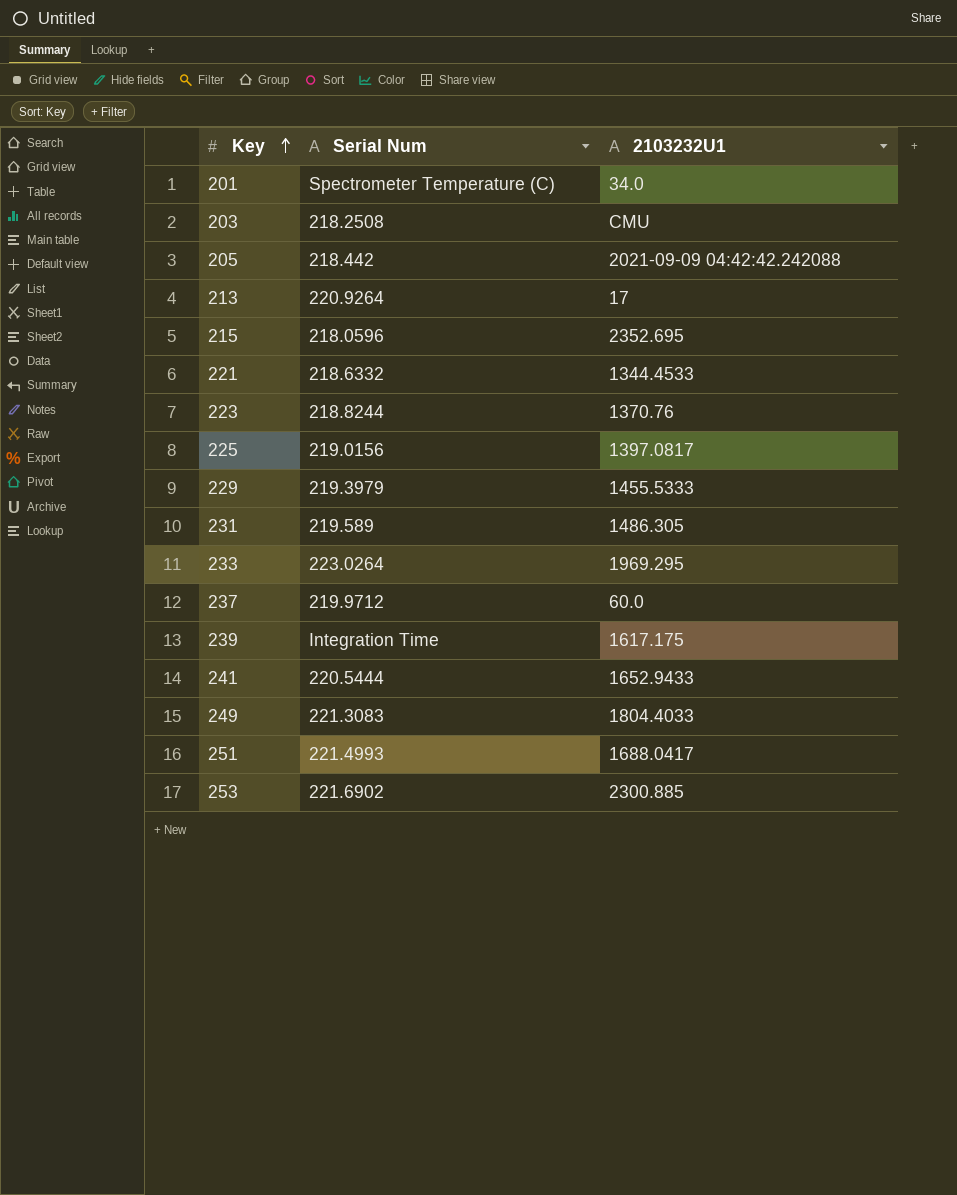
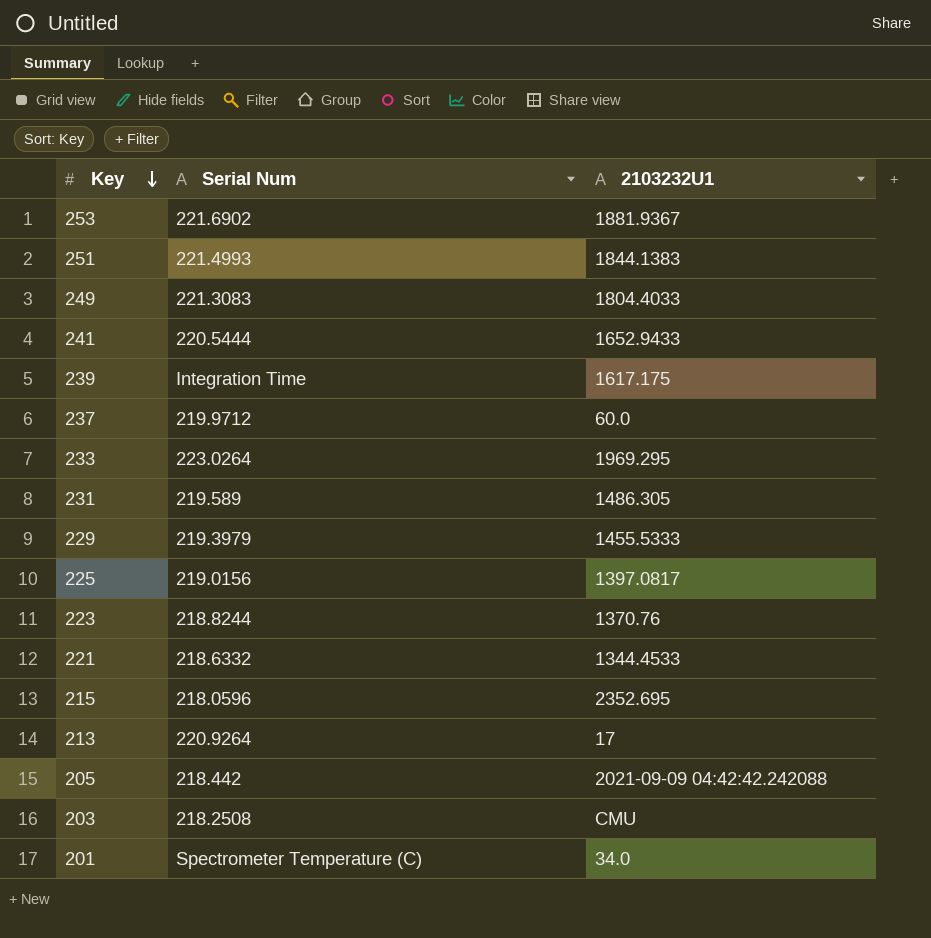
row order: Key ascending -> Key descending
253 | 2103232U1: 2300.885 -> 1881.9367
251 | 2103232U1: 1688.0417 -> 1844.1383

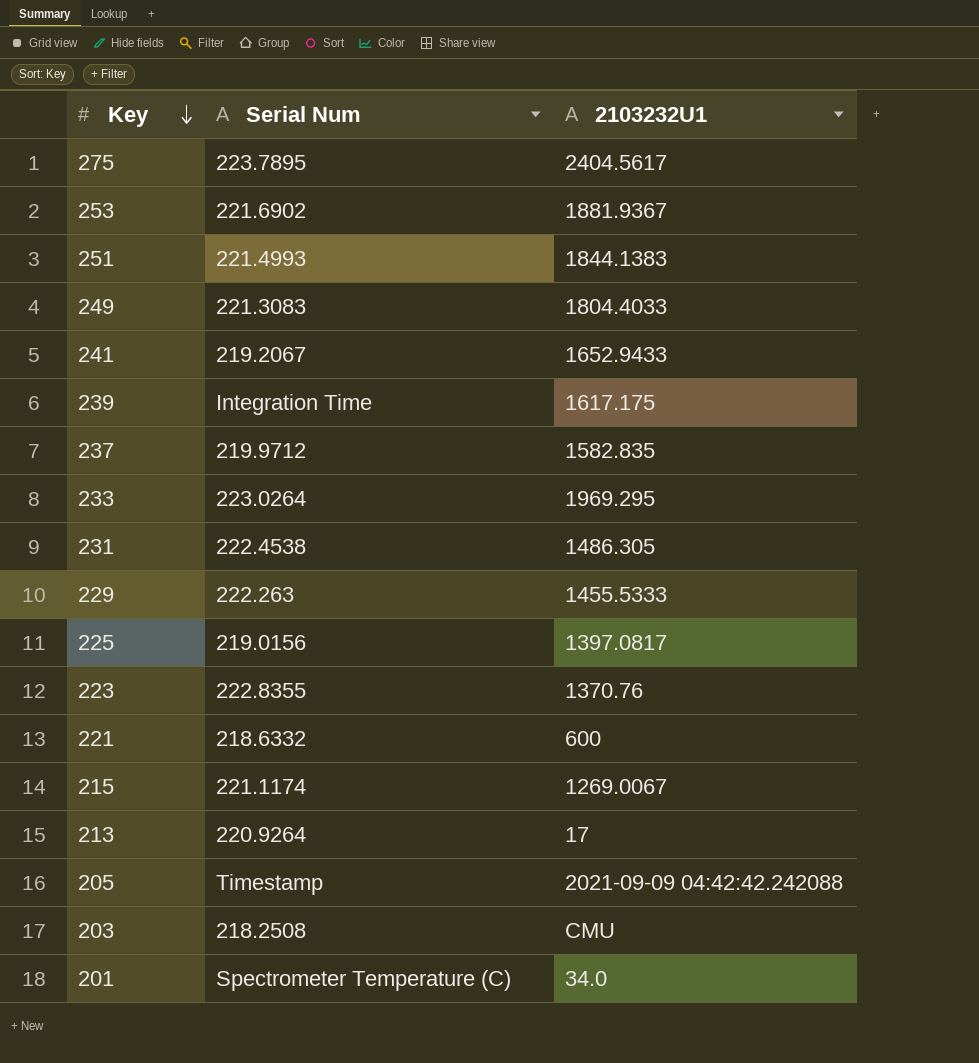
row 275: none -> 223.7895 | 2404.5617
241 | Serial Num: 220.5444 -> 219.2067
237 | 2103232U1: 60.0 -> 1582.835
231 | Serial Num: 219.589 -> 222.4538
229 | Serial Num: 219.3979 -> 222.263
223 | Serial Num: 218.8244 -> 222.8355
221 | 2103232U1: 1344.4533 -> 600
215 | Serial Num: 218.0596 -> 221.1174
215 | 2103232U1: 2352.695 -> 1269.0067
205 | Serial Num: 218.442 -> Timestamp

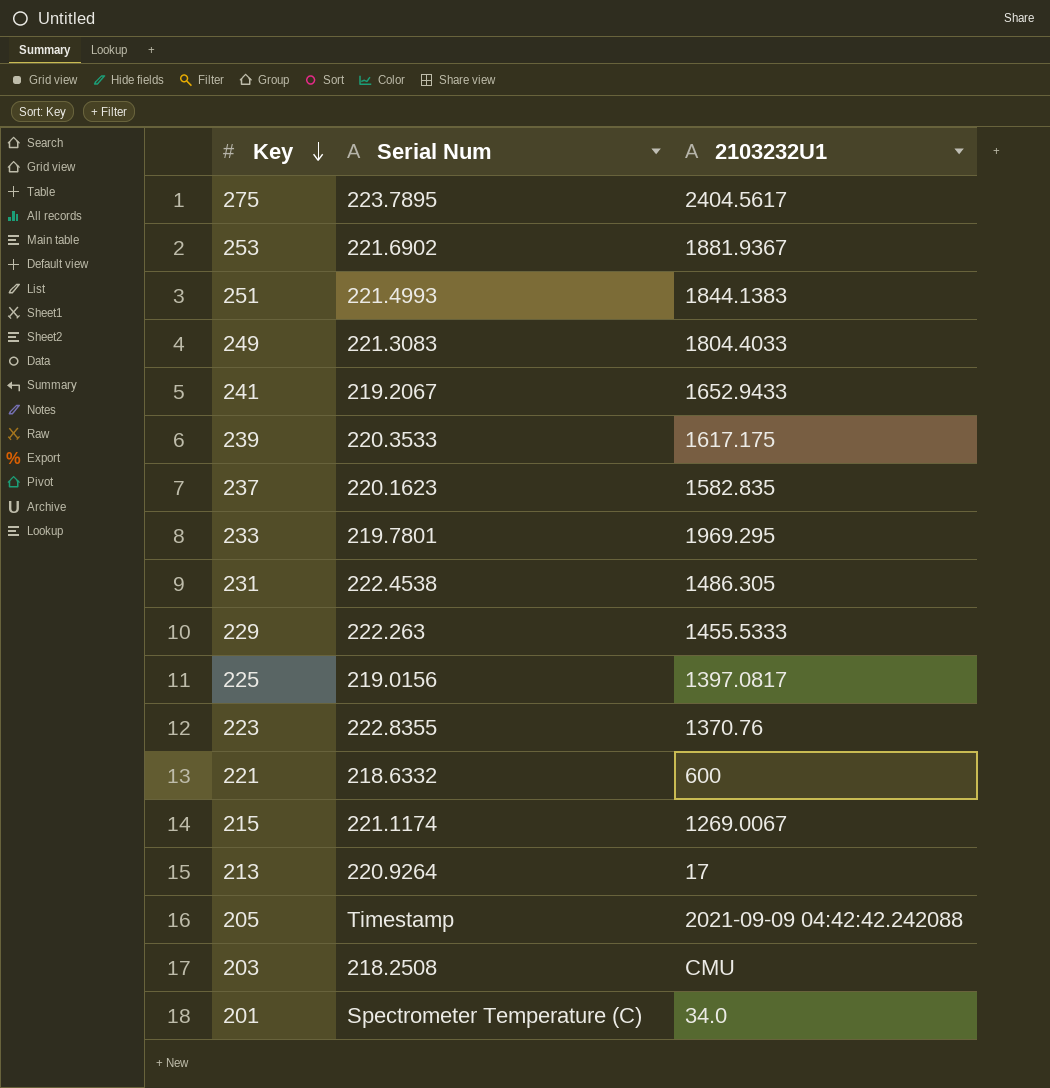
239 | Serial Num: Integration Time -> 220.3533
237 | Serial Num: 219.9712 -> 220.1623
233 | Serial Num: 223.0264 -> 219.7801

